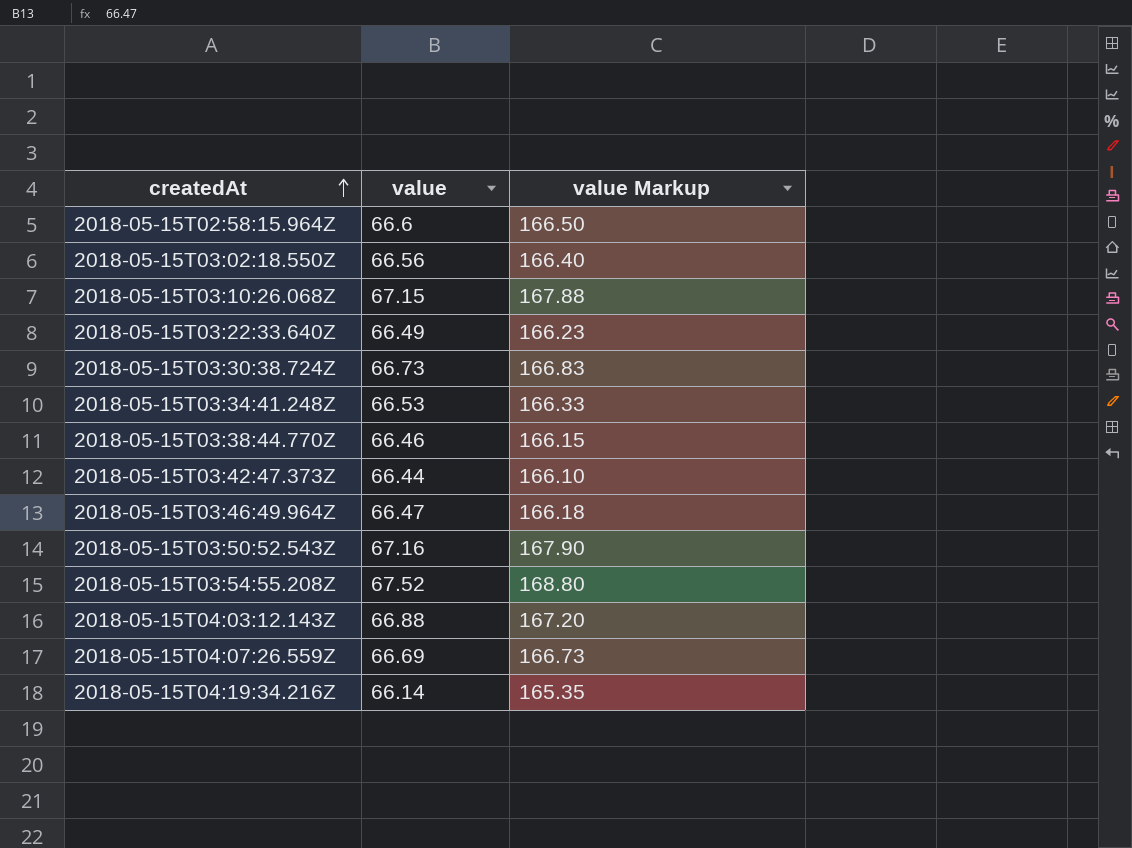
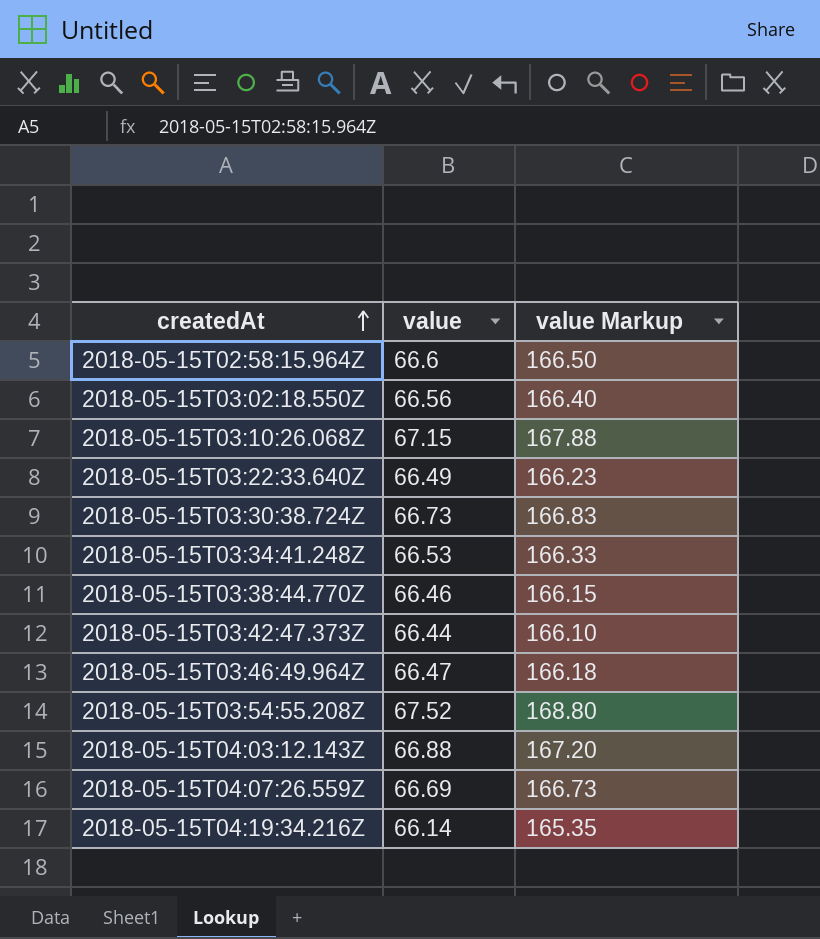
row 2018-05-15T03:50:52.543Z: 67.16 | 167.90 -> none

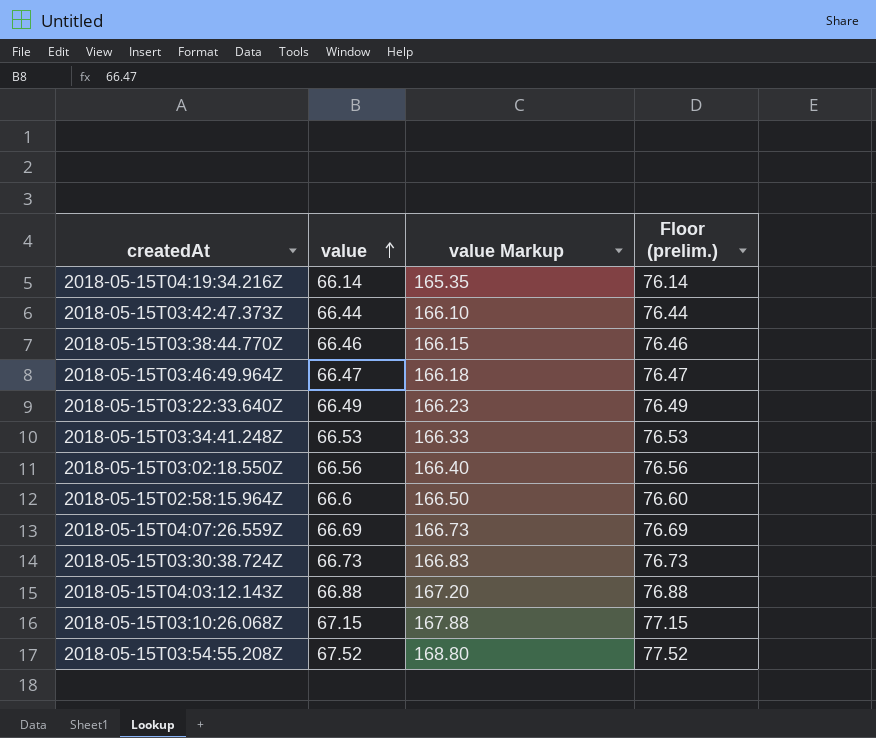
row order: createdAt ascending -> value ascending
column Floor (prelim.) | formula: none -> [value] + 10

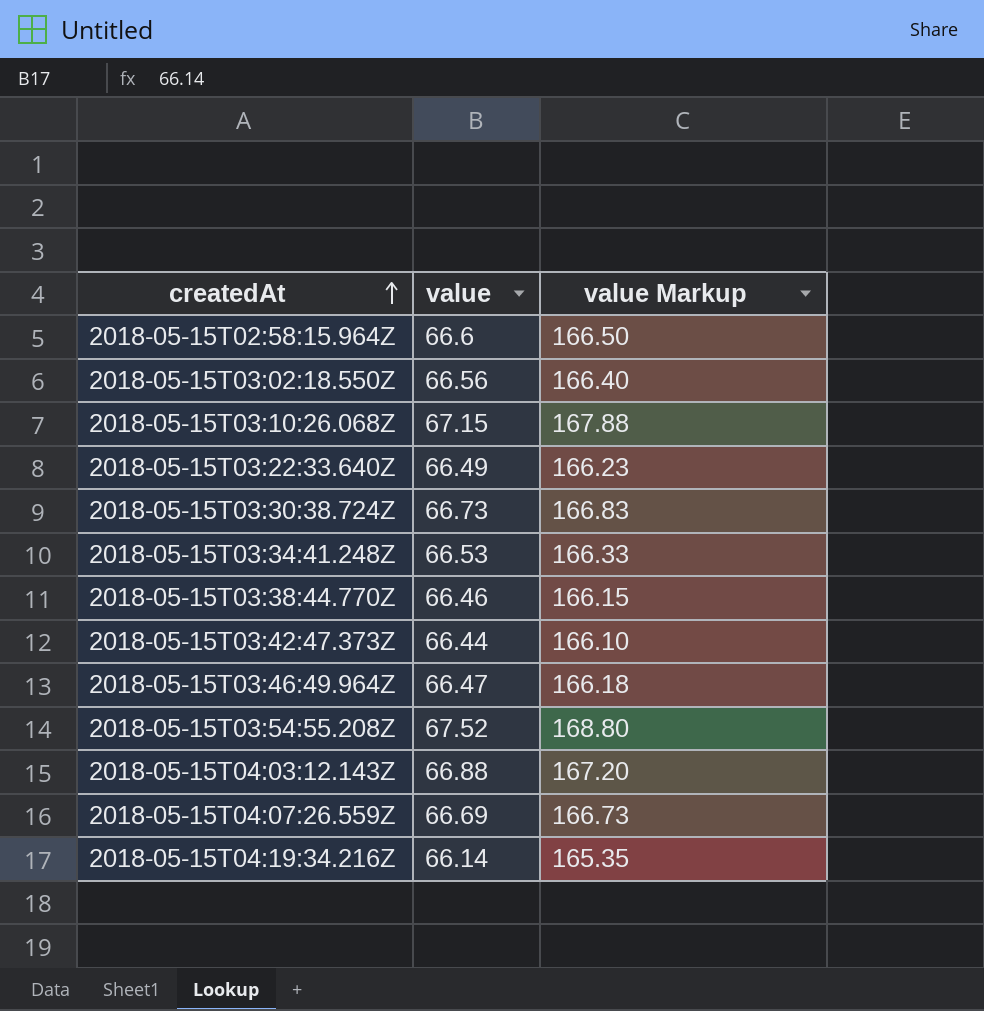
row order: value ascending -> createdAt ascending
column Floor (prelim.) | formula: [value] + 10 -> none

